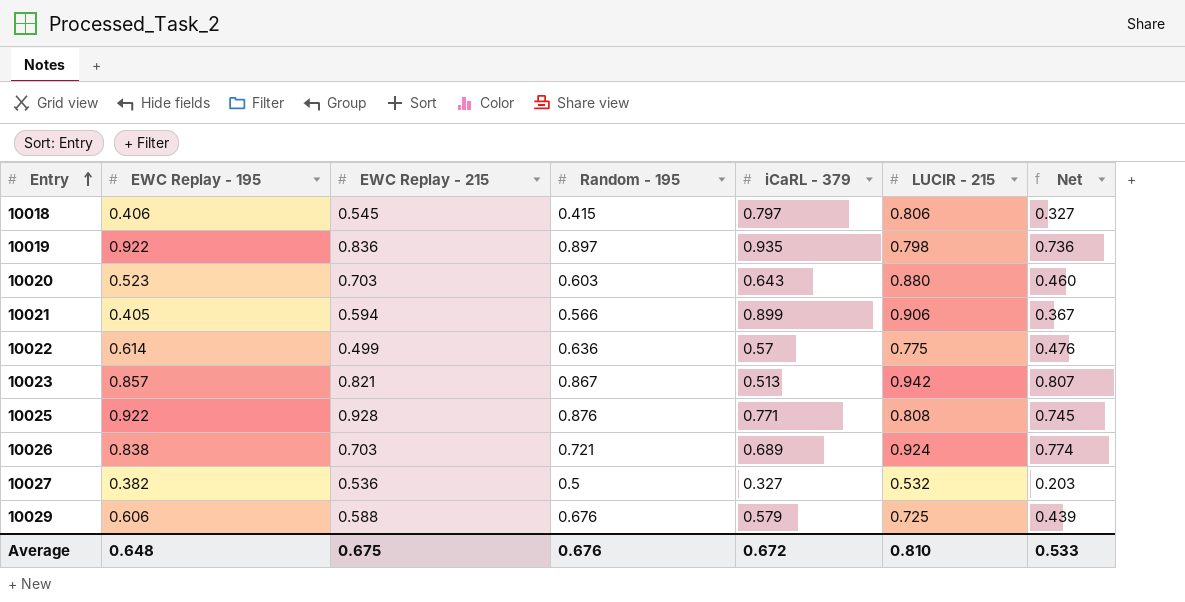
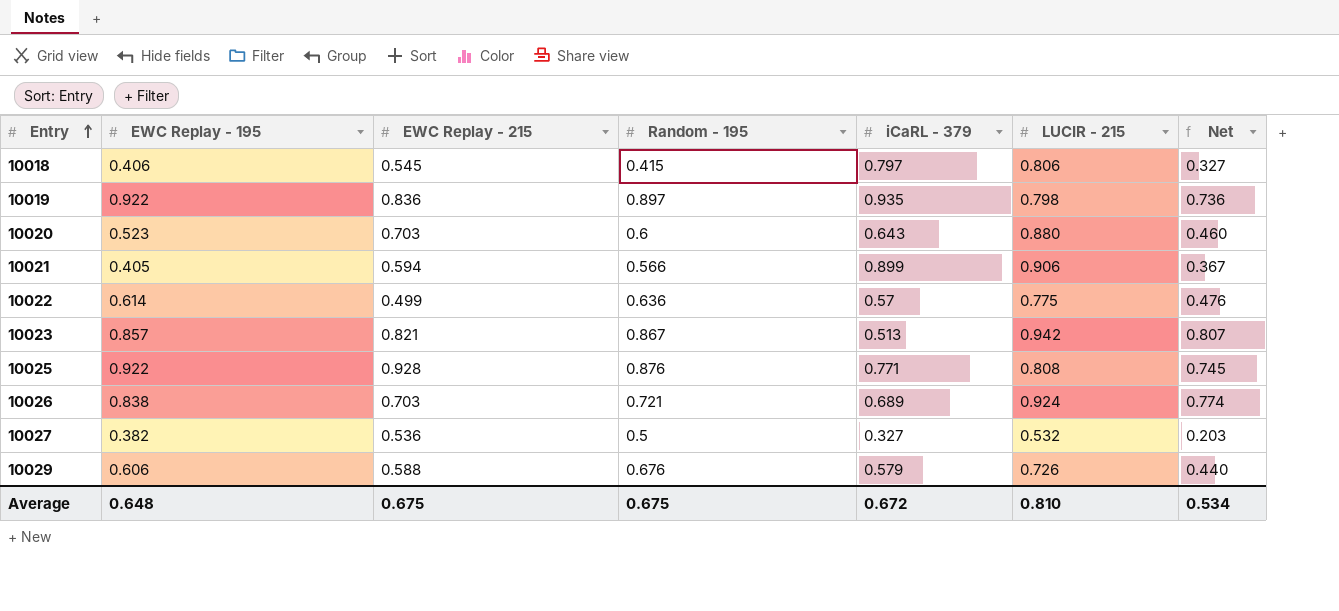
10020 | Random - 195: 0.603 -> 0.6
10029 | LUCIR - 215: 0.725 -> 0.726
10029 | Net: 0.439 -> 0.440
Average | Random - 195: 0.676 -> 0.675
Average | Net: 0.533 -> 0.534

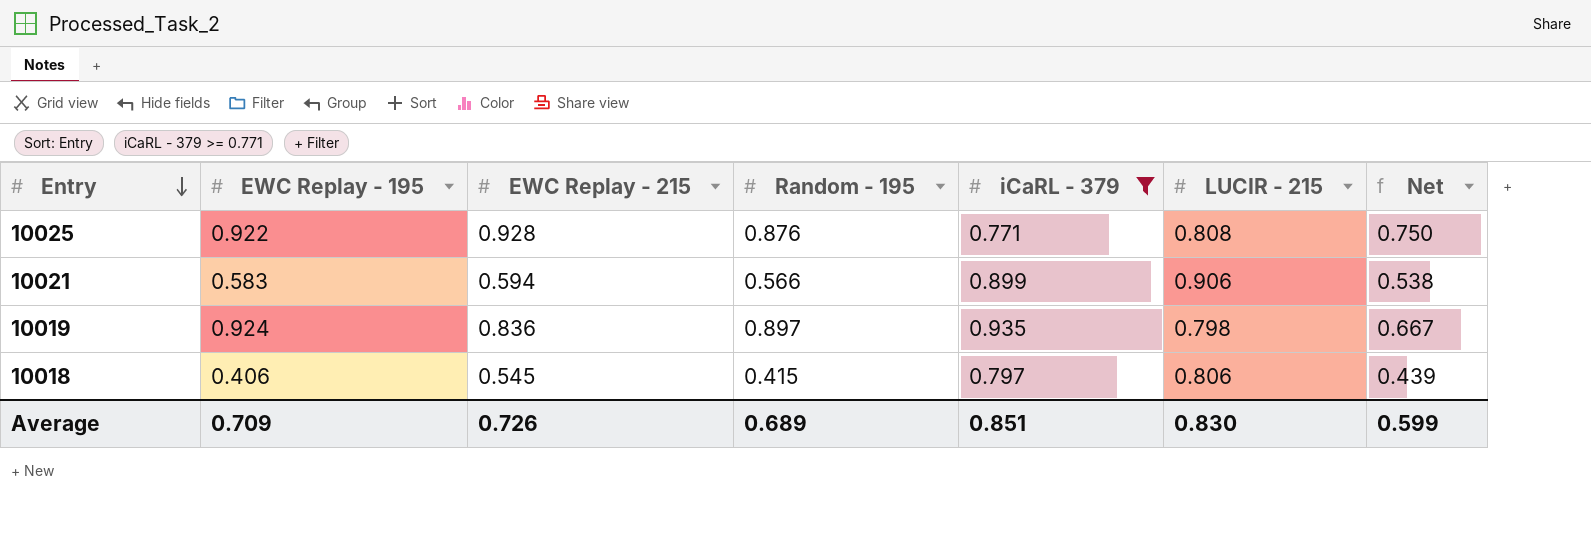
filter: none -> iCaRL - 379 >= 0.771
row order: Entry ascending -> Entry descending
column Net | formula: [EWC Replay - 195] * [LUCIR - 215] -> [EWC Replay - 215] * [LUCIR - 215]
10021 | EWC Replay - 195: 0.405 -> 0.583
10019 | EWC Replay - 195: 0.922 -> 0.924
Average | EWC Replay - 195: 0.648 -> 0.709
Average | EWC Replay - 215: 0.675 -> 0.726
Average | Random - 195: 0.675 -> 0.689
Average | iCaRL - 379: 0.672 -> 0.851
Average | LUCIR - 215: 0.810 -> 0.830
Average | Net: 0.534 -> 0.599

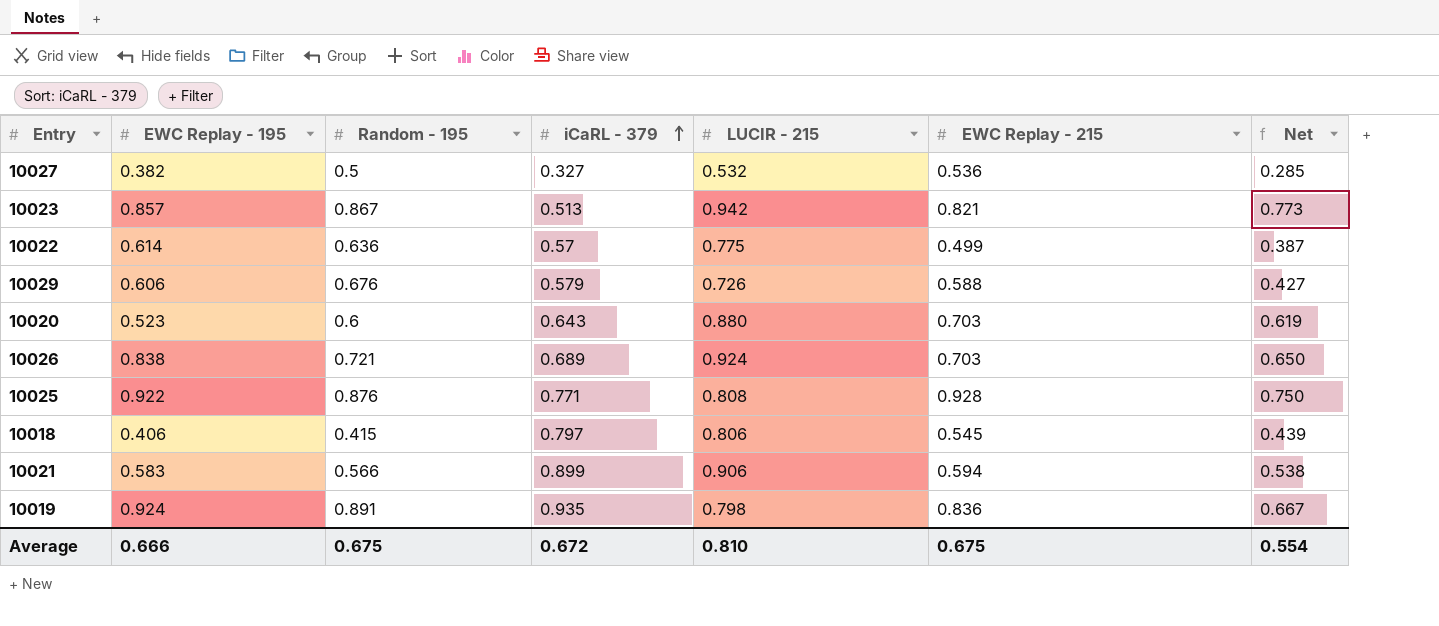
filter: iCaRL - 379 >= 0.771 -> none
row order: Entry descending -> iCaRL - 379 ascending
column EWC Replay - 215 | position: 3 -> 6
10019 | Random - 195: 0.897 -> 0.891
Average | EWC Replay - 195: 0.709 -> 0.666
Average | Random - 195: 0.689 -> 0.675
Average | iCaRL - 379: 0.851 -> 0.672
Average | LUCIR - 215: 0.830 -> 0.810
Average | EWC Replay - 215: 0.726 -> 0.675
Average | Net: 0.599 -> 0.554

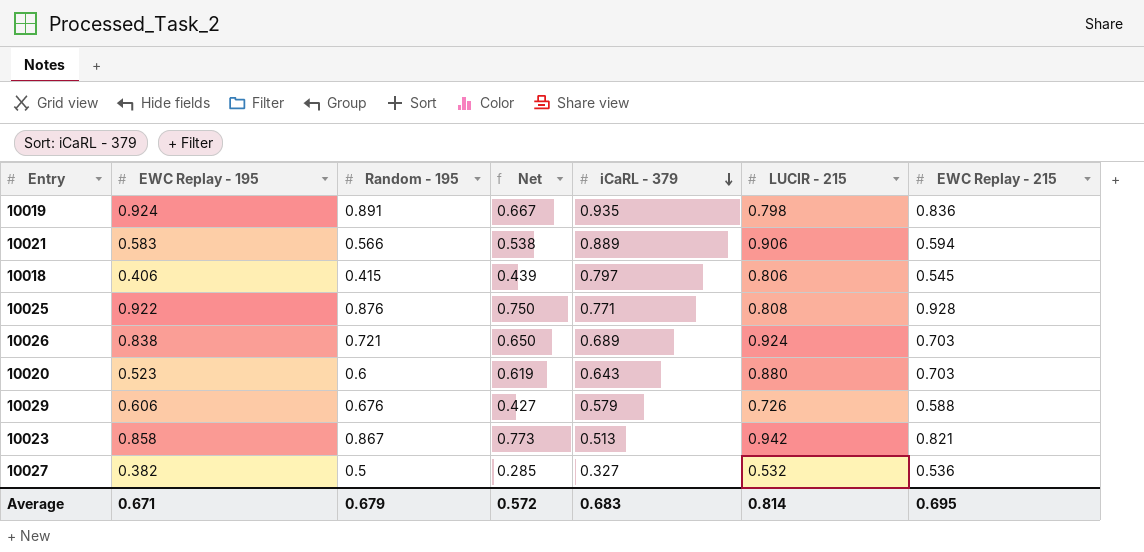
row order: iCaRL - 379 ascending -> iCaRL - 379 descending
column Net | position: 7 -> 4
row 10022: 0.614 | 0.636 | 0.57 | 0.775 | 0.499 | 0.387 -> none
10021 | iCaRL - 379: 0.899 -> 0.889
10023 | EWC Replay - 195: 0.857 -> 0.858
Average | EWC Replay - 195: 0.666 -> 0.671
Average | Random - 195: 0.675 -> 0.679
Average | Net: 0.554 -> 0.572
Average | iCaRL - 379: 0.672 -> 0.683
Average | LUCIR - 215: 0.810 -> 0.814
Average | EWC Replay - 215: 0.675 -> 0.695

